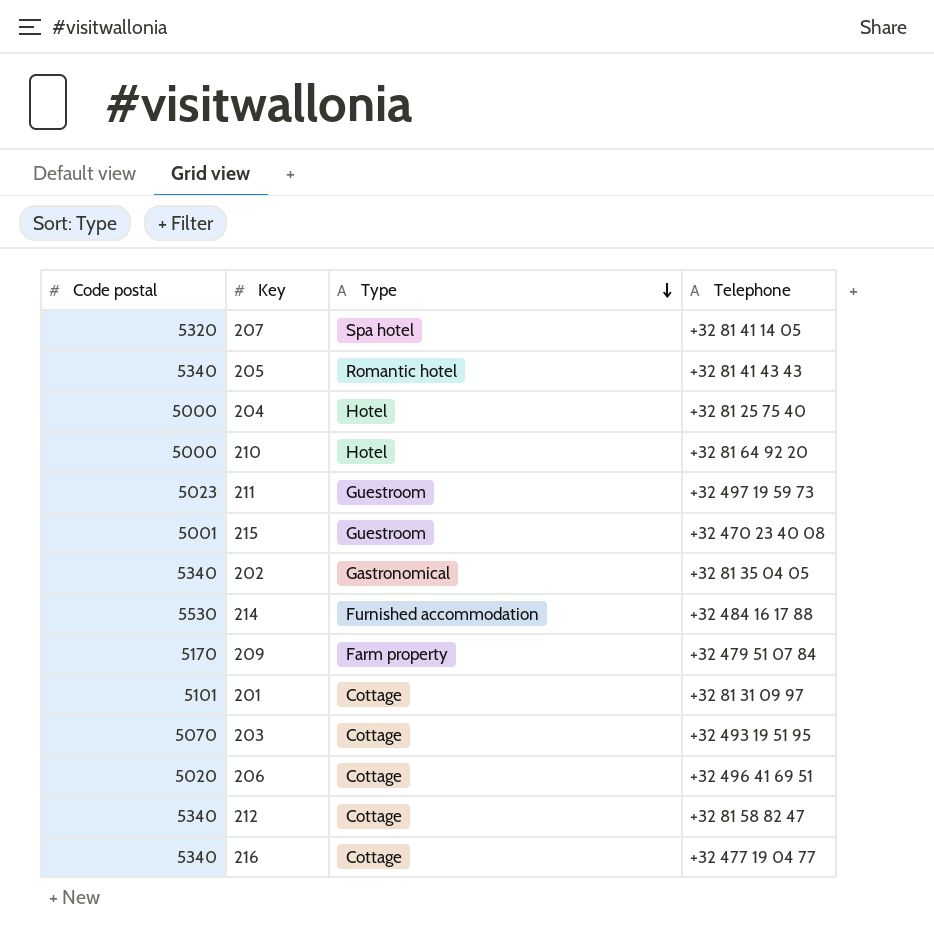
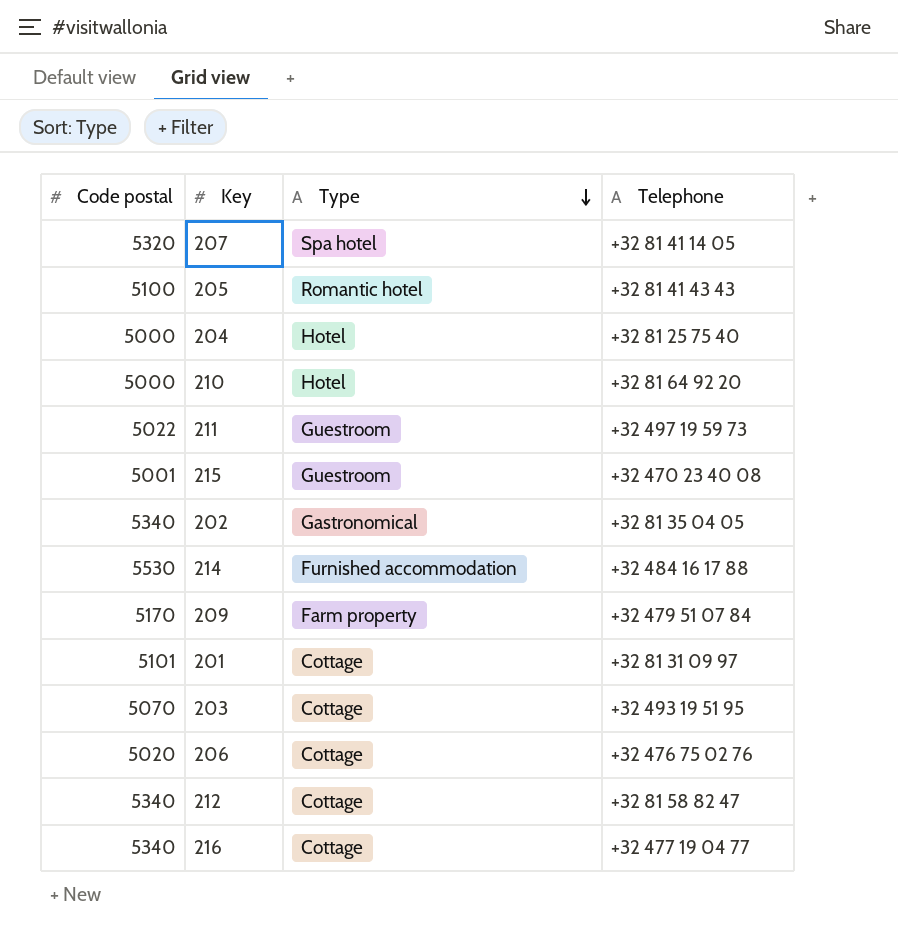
205 | Code postal: 5340 -> 5100
211 | Code postal: 5023 -> 5022
206 | Telephone: +32 496 41 69 51 -> +32 476 75 02 76

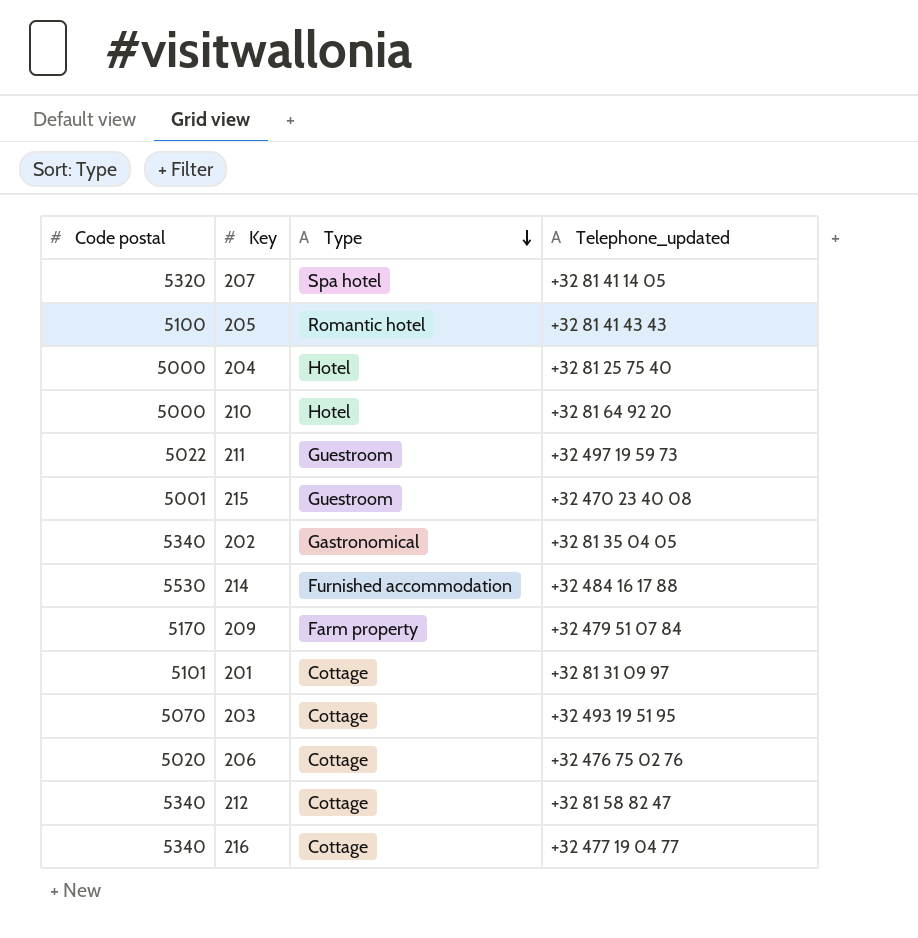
column name: Telephone -> Telephone_updated

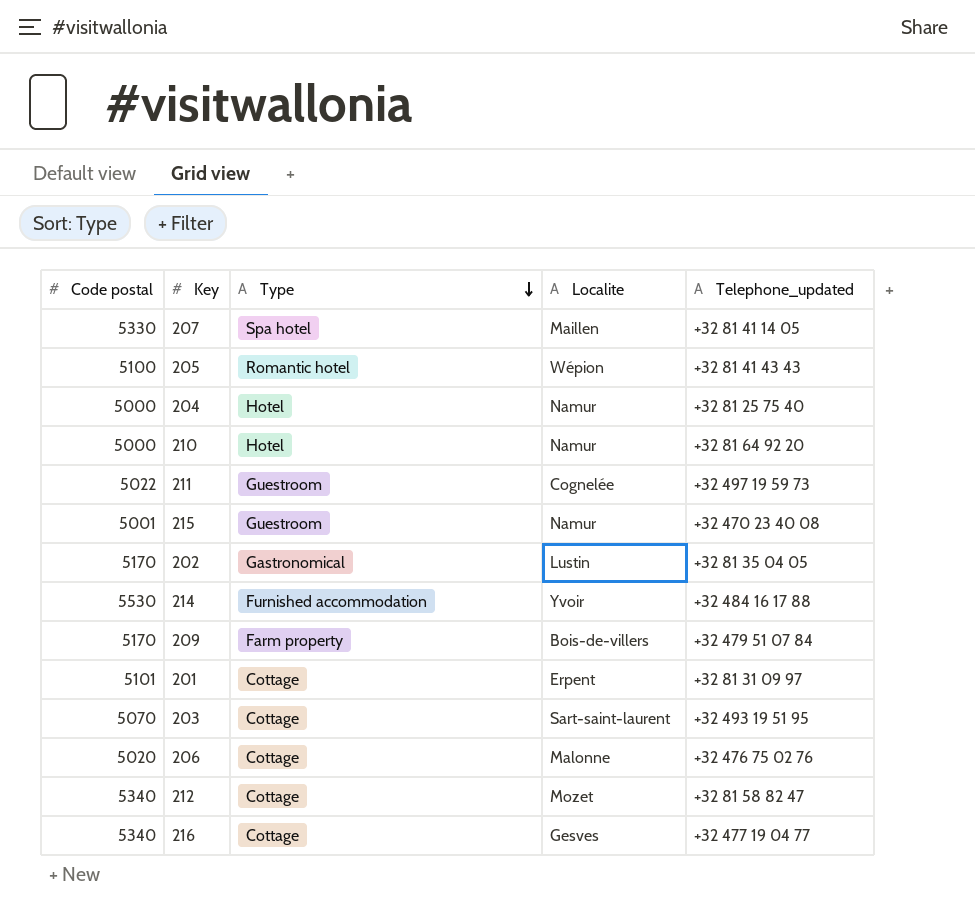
column Localite | position: none -> 4
207 | Code postal: 5320 -> 5330
202 | Code postal: 5340 -> 5170

